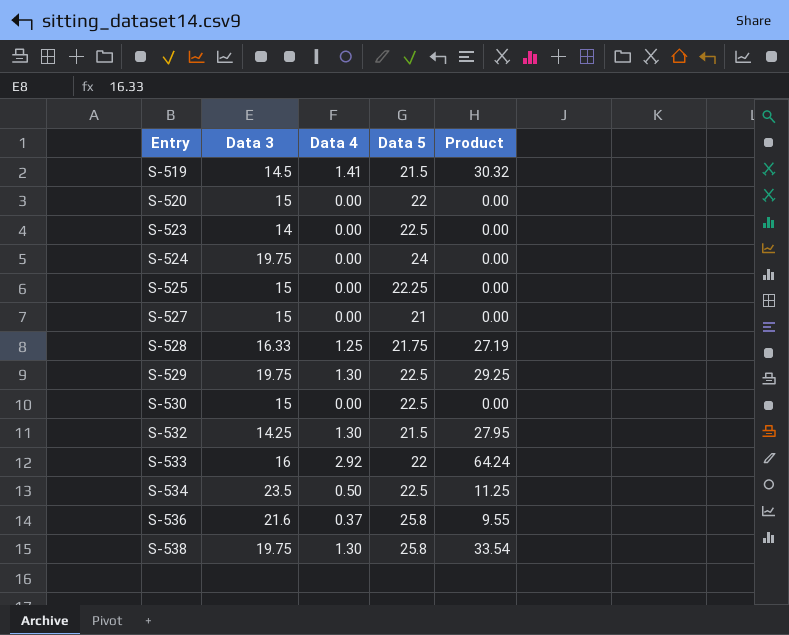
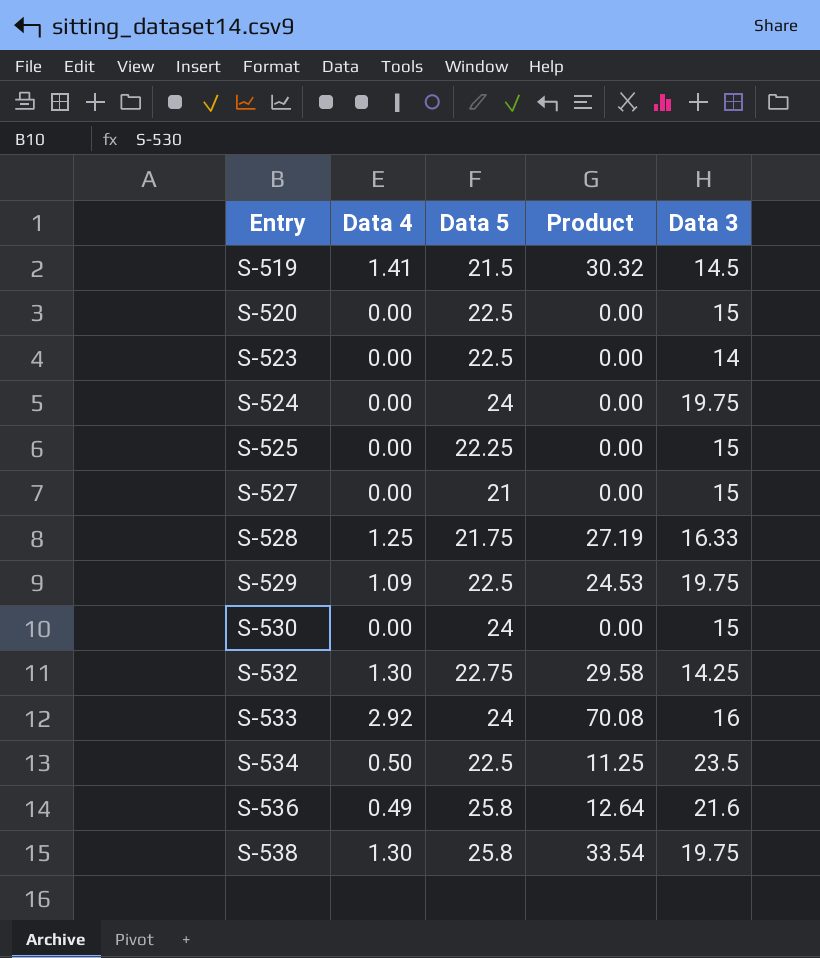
column Data 3 | position: 2 -> 5
S-520 | Data 5: 22 -> 22.5
S-529 | Data 4: 1.30 -> 1.09
S-529 | Product: 29.25 -> 24.53
S-530 | Data 5: 22.5 -> 24
S-532 | Data 5: 21.5 -> 22.75
S-532 | Product: 27.95 -> 29.58
S-533 | Data 5: 22 -> 24
S-533 | Product: 64.24 -> 70.08
S-536 | Data 4: 0.37 -> 0.49
S-536 | Product: 9.55 -> 12.64

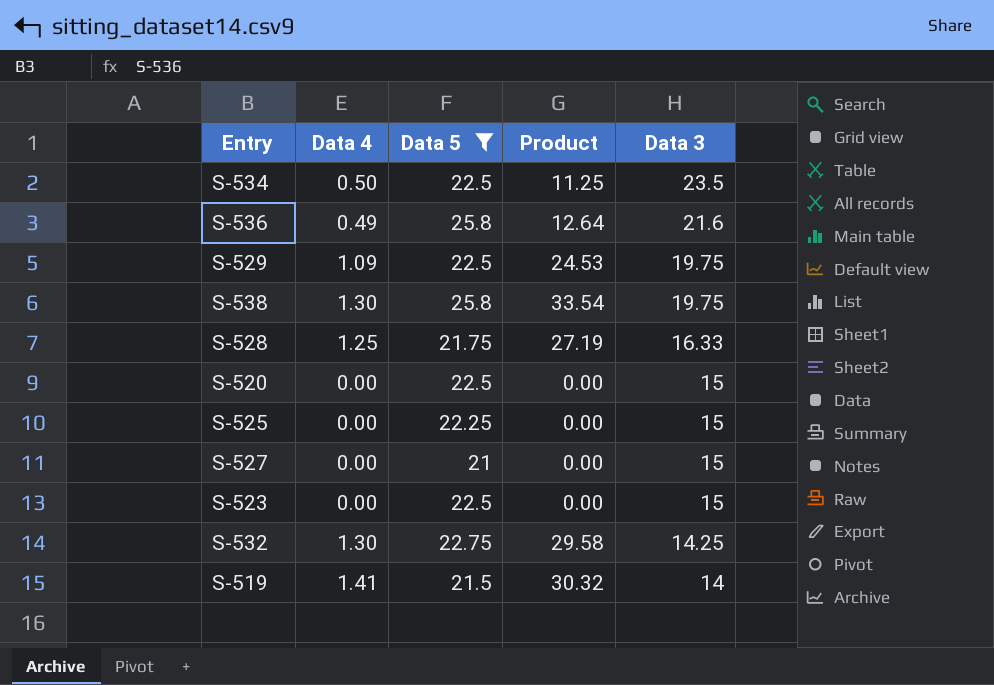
filter: none -> Data 5 != 24
row order: Entry ascending -> Data 3 descending
S-523 | Data 3: 14 -> 15
S-519 | Data 3: 14.5 -> 14

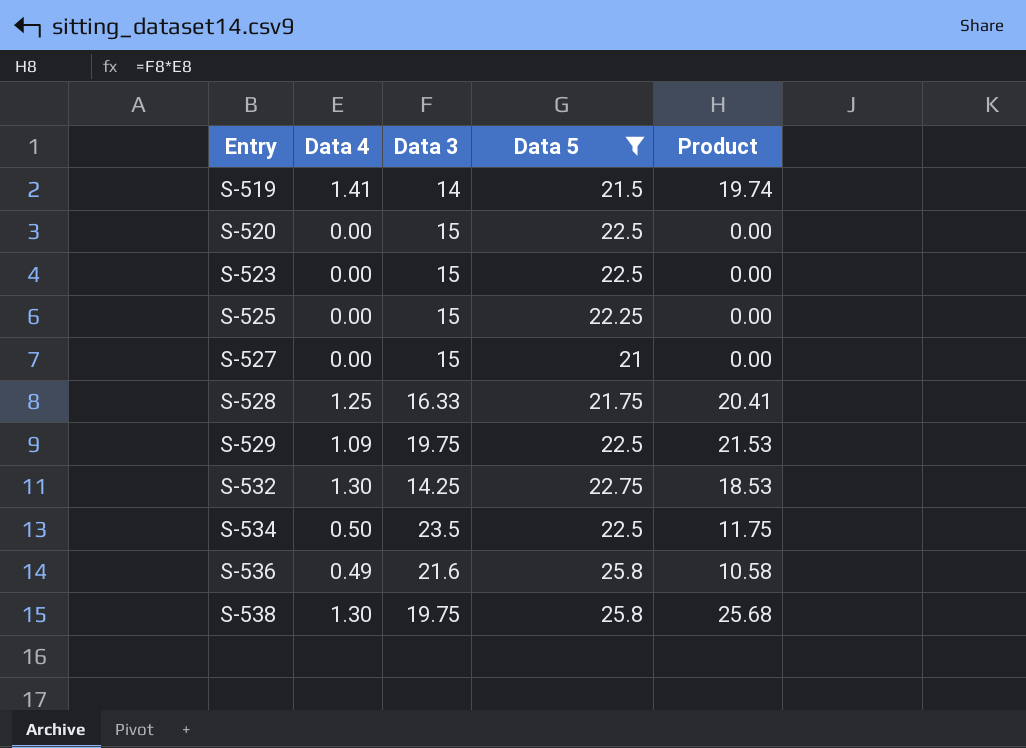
row order: Data 3 descending -> Entry ascending
column Data 3 | position: 5 -> 3
column Product | formula: [Data 4] * [Data 5] -> [Data 4] * [Data 3]

